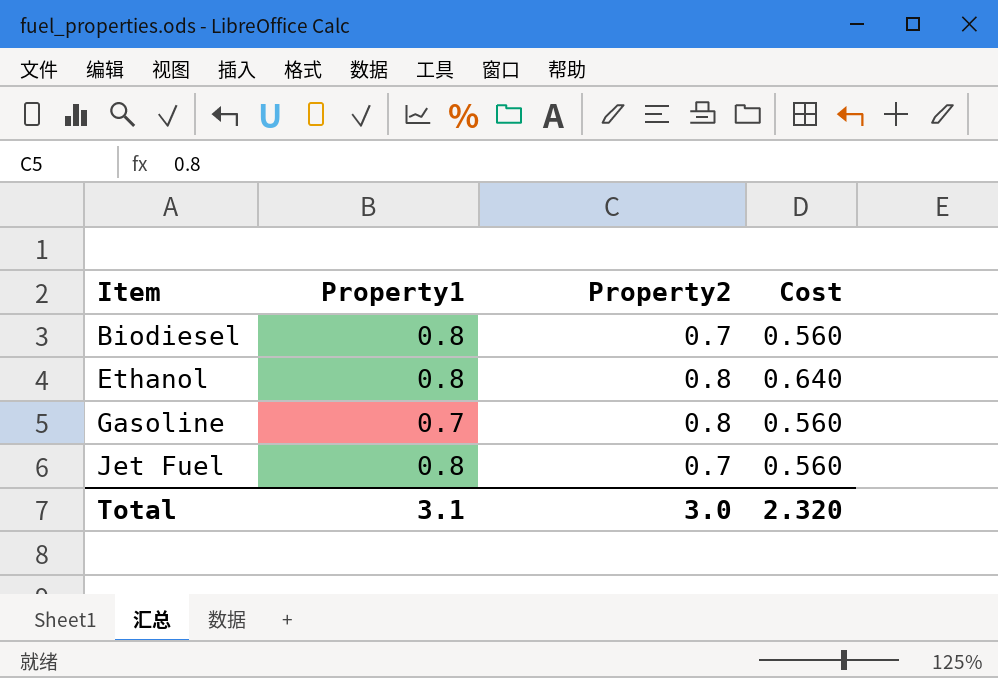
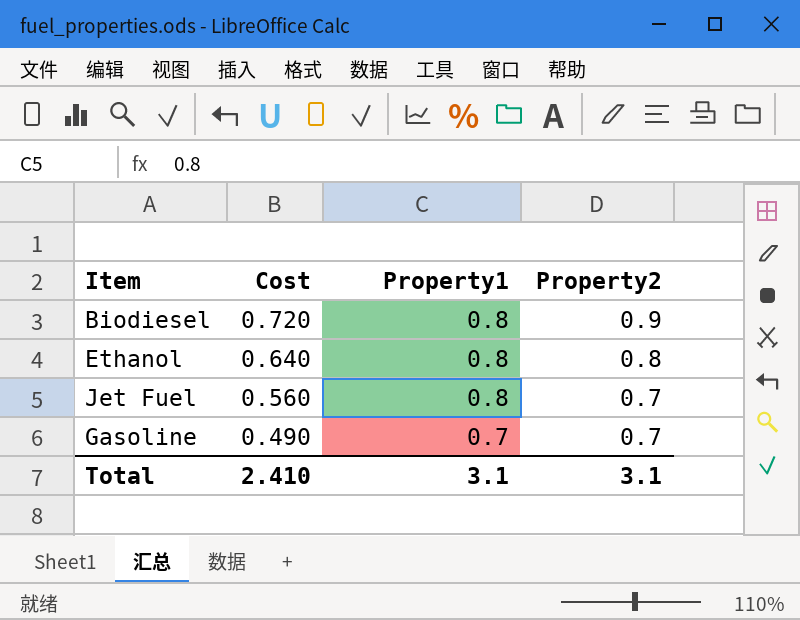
row order: Item ascending -> Cost descending
column Cost | position: 4 -> 2
Biodiesel | Cost: 0.560 -> 0.720
Biodiesel | Property2: 0.7 -> 0.9
Gasoline | Cost: 0.560 -> 0.490
Gasoline | Property2: 0.8 -> 0.7
Total | Cost: 2.320 -> 2.410
Total | Property2: 3.0 -> 3.1

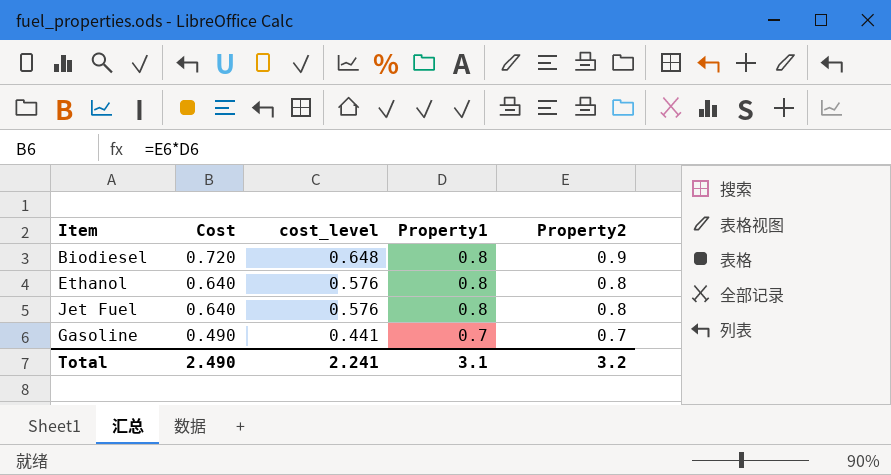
column cost_level | formula: none -> [Cost] * 0.9
Jet Fuel | Cost: 0.560 -> 0.640
Jet Fuel | Property2: 0.7 -> 0.8
Total | Cost: 2.410 -> 2.490
Total | Property2: 3.1 -> 3.2

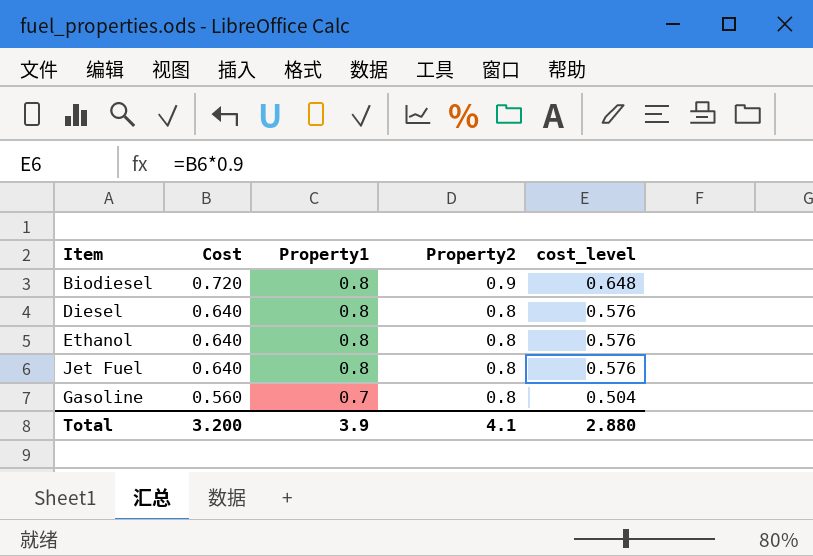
column cost_level | position: 3 -> 5
row Diesel: none -> 0.640 | 0.8 | 0.8 | 0.576
Gasoline | Cost: 0.490 -> 0.560
Gasoline | Property2: 0.7 -> 0.8
Gasoline | cost_level: 0.441 -> 0.504
Total | Cost: 2.490 -> 3.200
Total | Property1: 3.1 -> 3.9
Total | Property2: 3.2 -> 4.1
Total | cost_level: 2.241 -> 2.880

